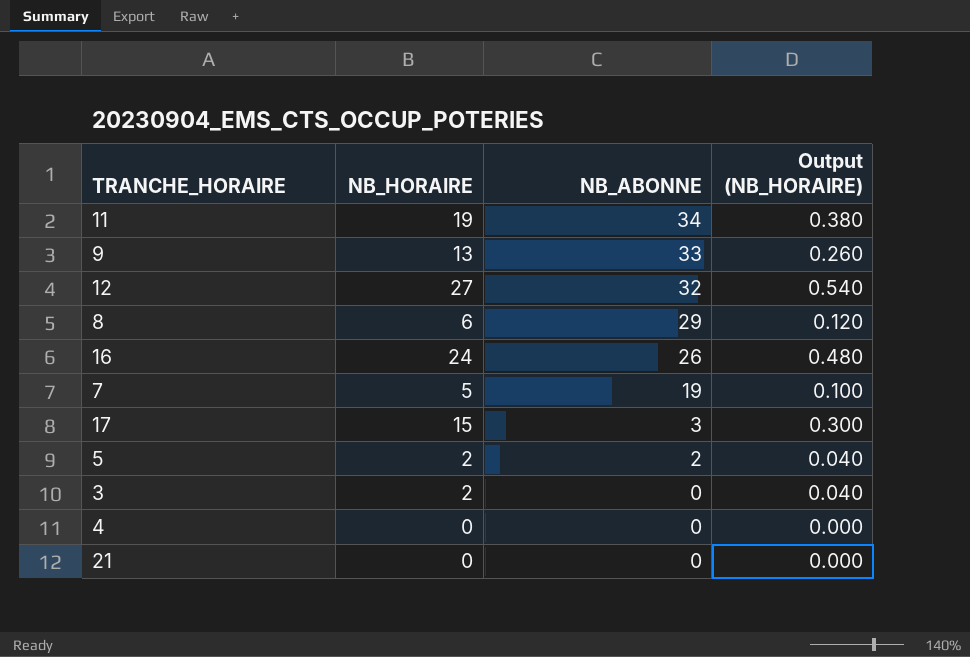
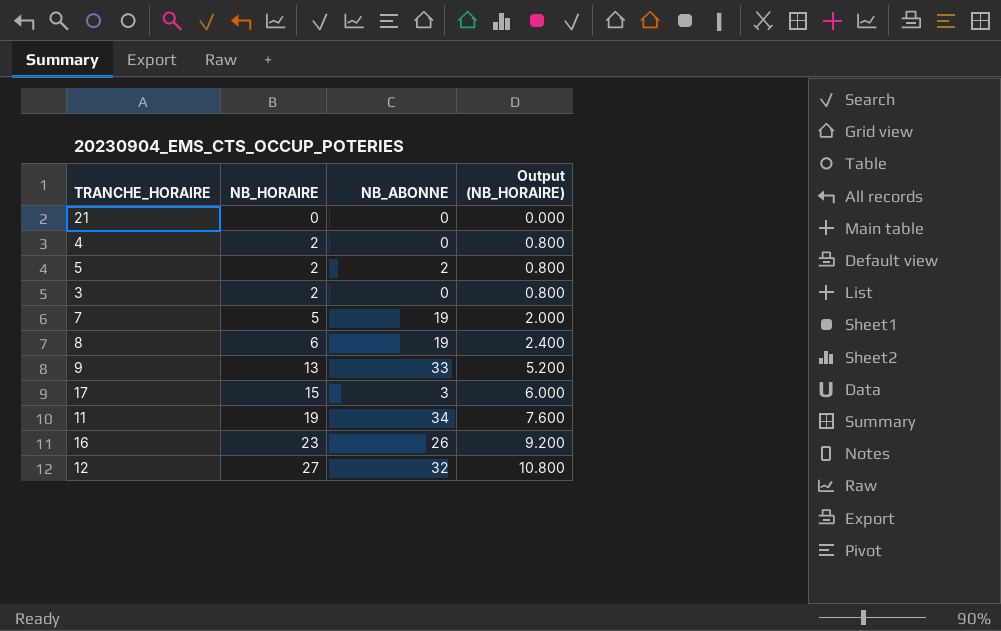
row order: NB_ABONNE descending -> NB_HORAIRE ascending
column Output (NB_HORAIRE) | formula: [NB_HORAIRE] * 0.02 -> [NB_HORAIRE] * 0.4
4 | NB_HORAIRE: 0 -> 2
8 | NB_ABONNE: 29 -> 19
16 | NB_HORAIRE: 24 -> 23

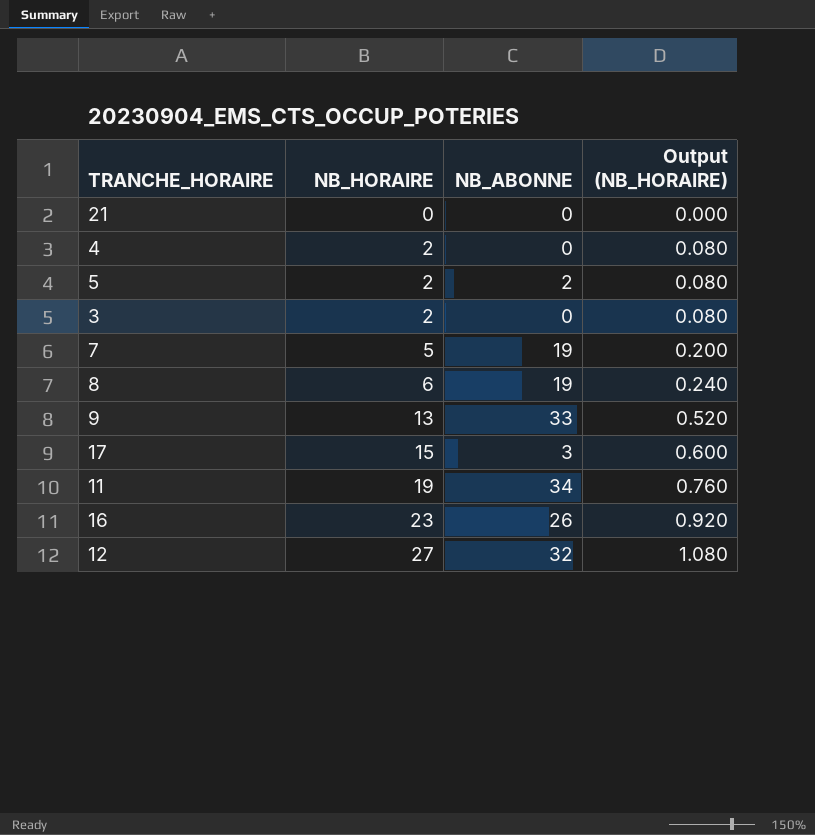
column Output (NB_HORAIRE) | formula: [NB_HORAIRE] * 0.4 -> [NB_HORAIRE] * 0.04

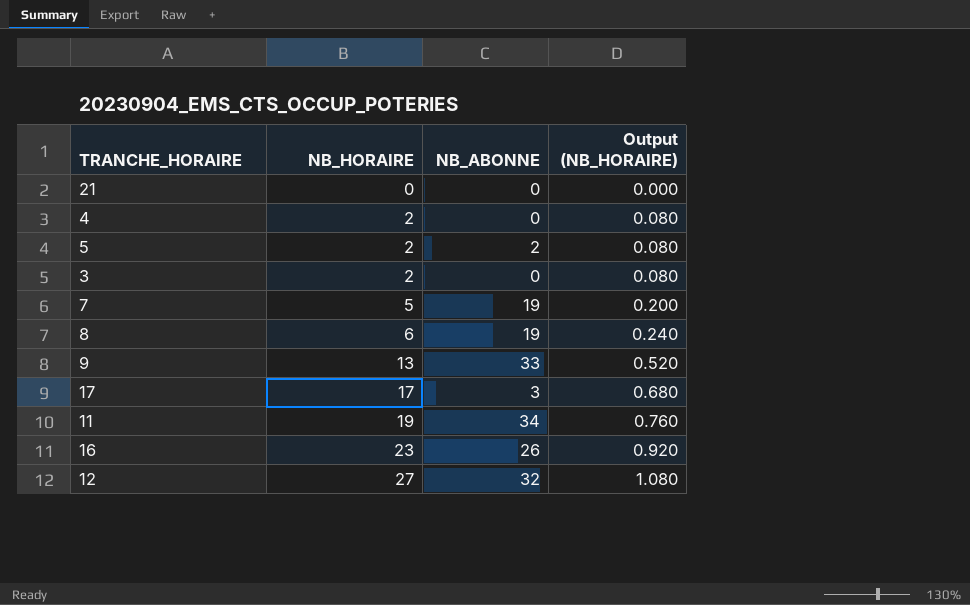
17 | NB_HORAIRE: 15 -> 17
17 | Output (NB_HORAIRE): 0.600 -> 0.680

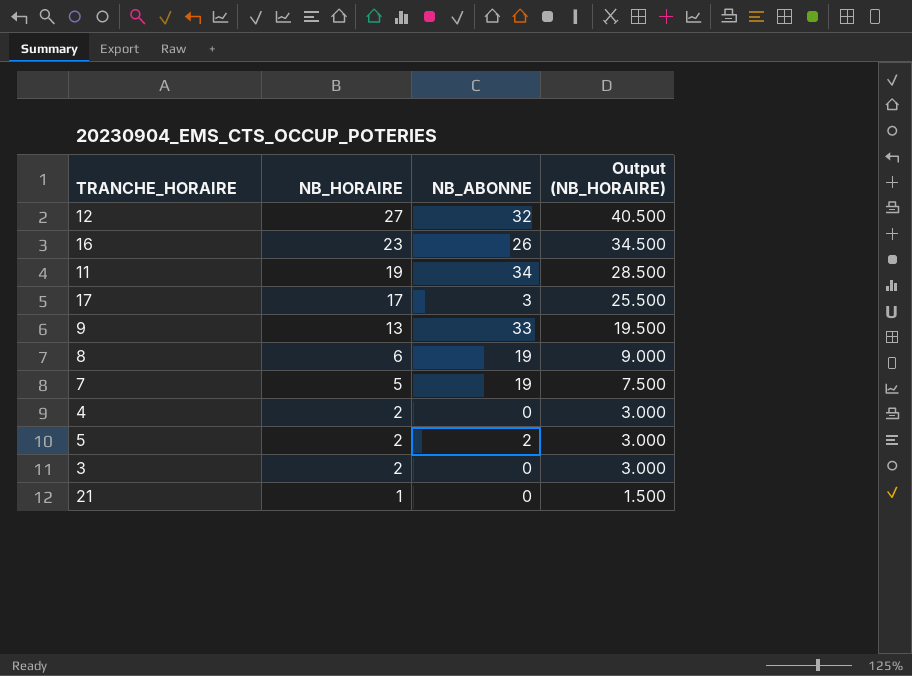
row order: NB_HORAIRE ascending -> NB_HORAIRE descending
column Output (NB_HORAIRE) | formula: [NB_HORAIRE] * 0.04 -> [NB_HORAIRE] * 1.5
21 | NB_HORAIRE: 0 -> 1

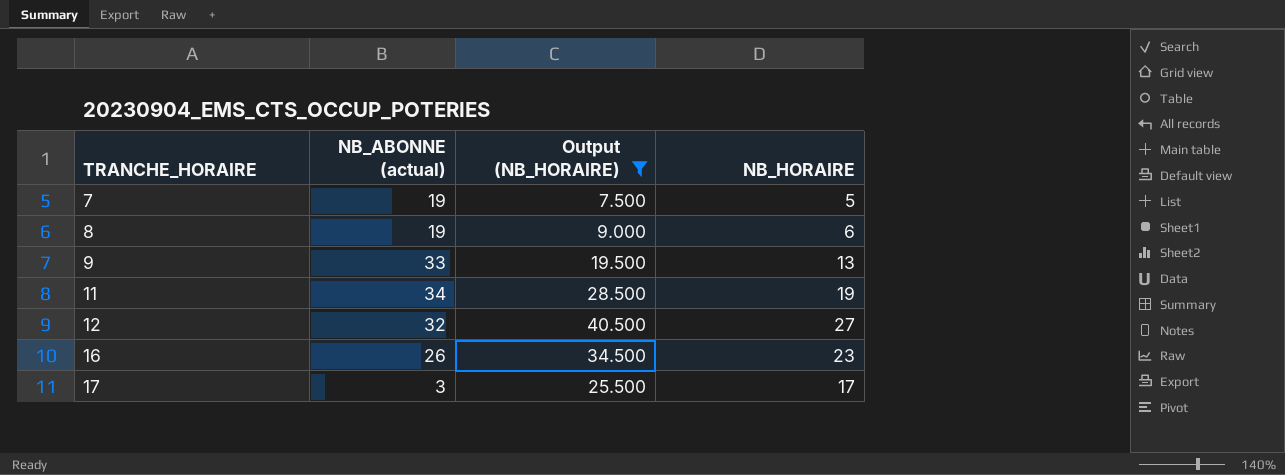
filter: none -> Output (NB_HORAIRE) >= 7.500
row order: NB_HORAIRE descending -> TRANCHE_HORAIRE ascending
column name: NB_ABONNE -> NB_ABONNE (actual)
column NB_HORAIRE | position: 2 -> 4

